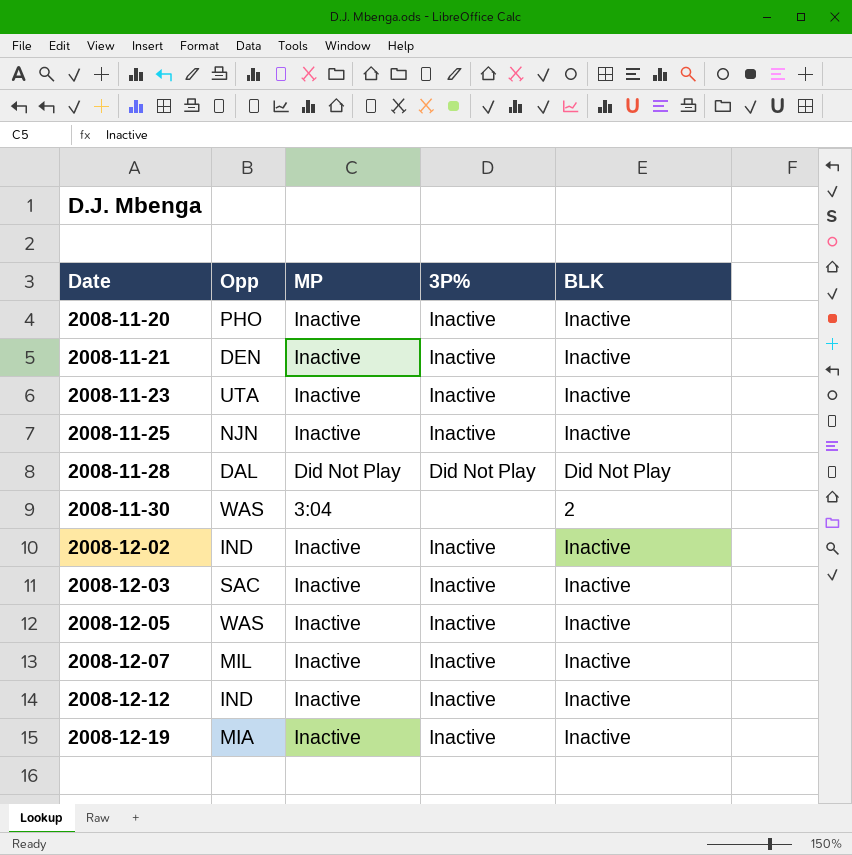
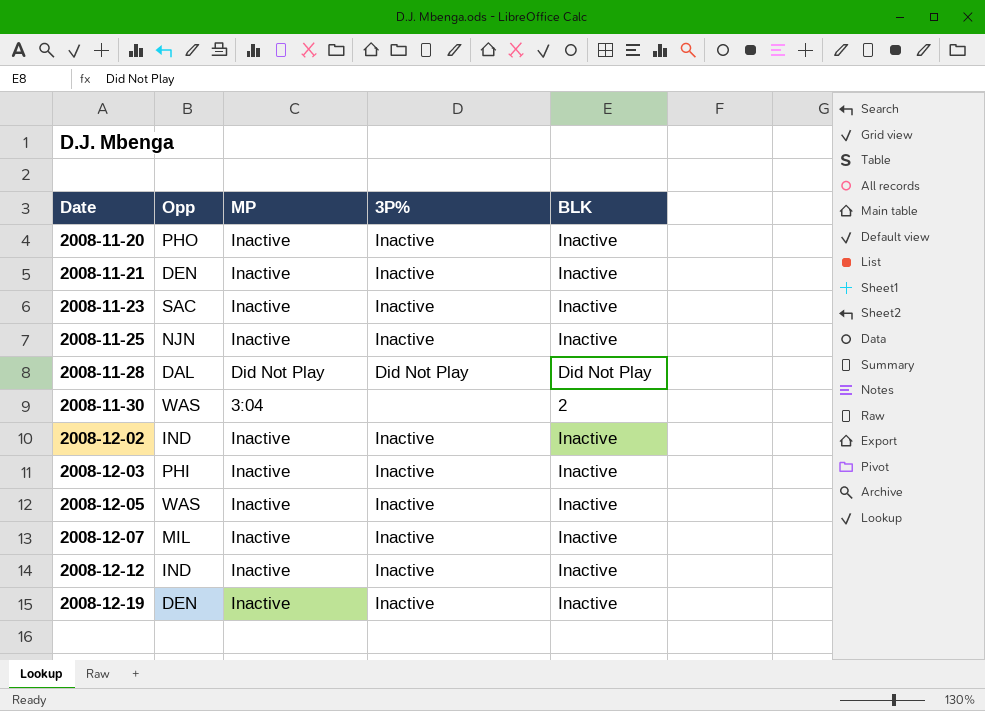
2008-11-23 | Opp: UTA -> SAC
2008-12-03 | Opp: SAC -> PHI
2008-12-19 | Opp: MIA -> DEN

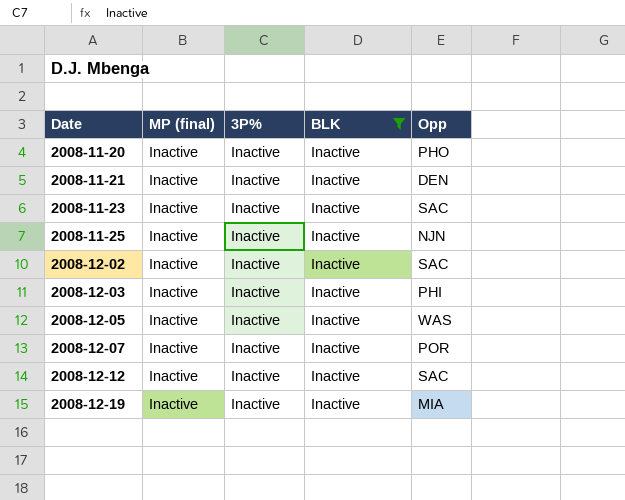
filter: none -> BLK = Inactive
column name: MP -> MP (final)
column Opp | position: 2 -> 5
2008-12-02 | Opp: IND -> SAC
2008-12-07 | Opp: MIL -> POR
2008-12-12 | Opp: IND -> SAC
2008-12-19 | Opp: DEN -> MIA

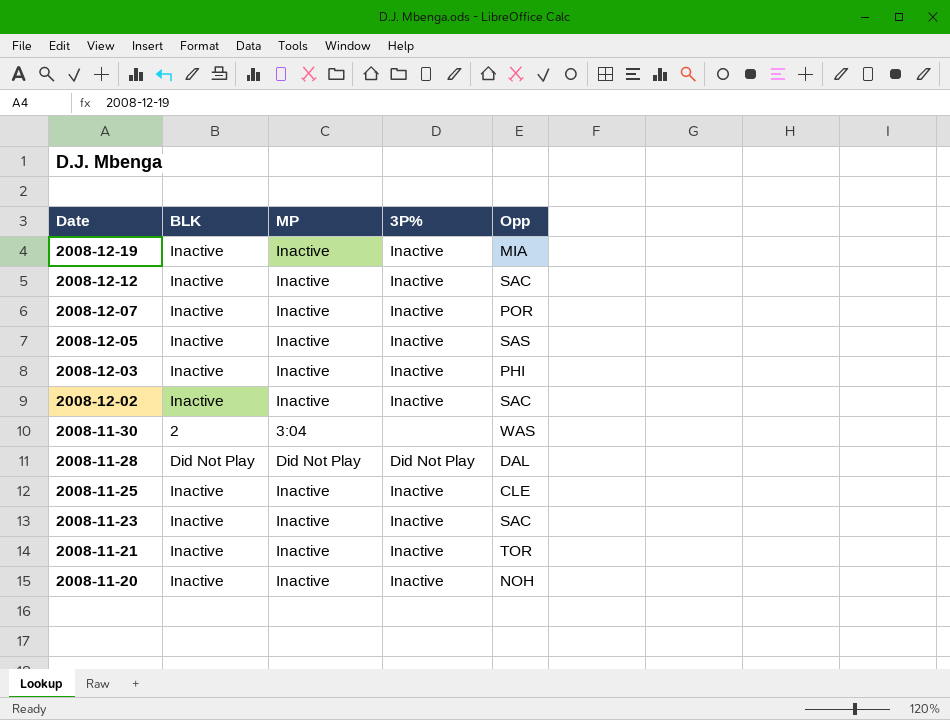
filter: BLK = Inactive -> none
row order: Date ascending -> Date descending
column BLK | position: 4 -> 2
column name: MP (final) -> MP
2008-12-05 | Opp: WAS -> SAS
2008-11-25 | Opp: NJN -> CLE
2008-11-21 | Opp: DEN -> TOR
2008-11-20 | Opp: PHO -> NOH

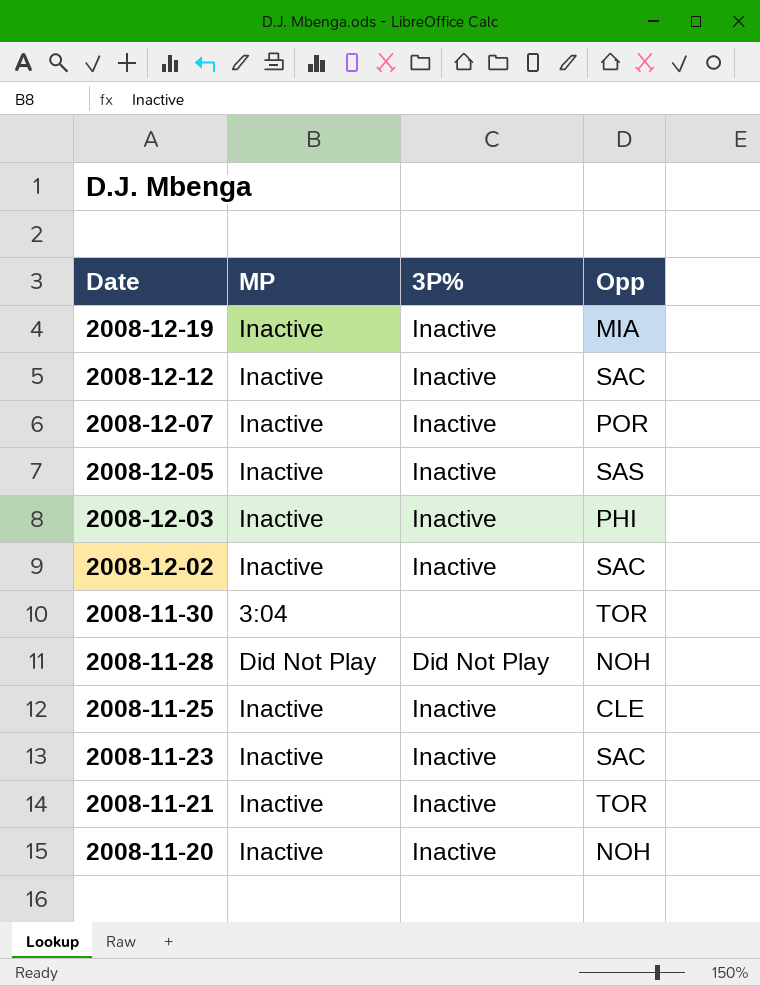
column BLK | position: 2 -> none
2008-11-30 | Opp: WAS -> TOR
2008-11-28 | Opp: DAL -> NOH

